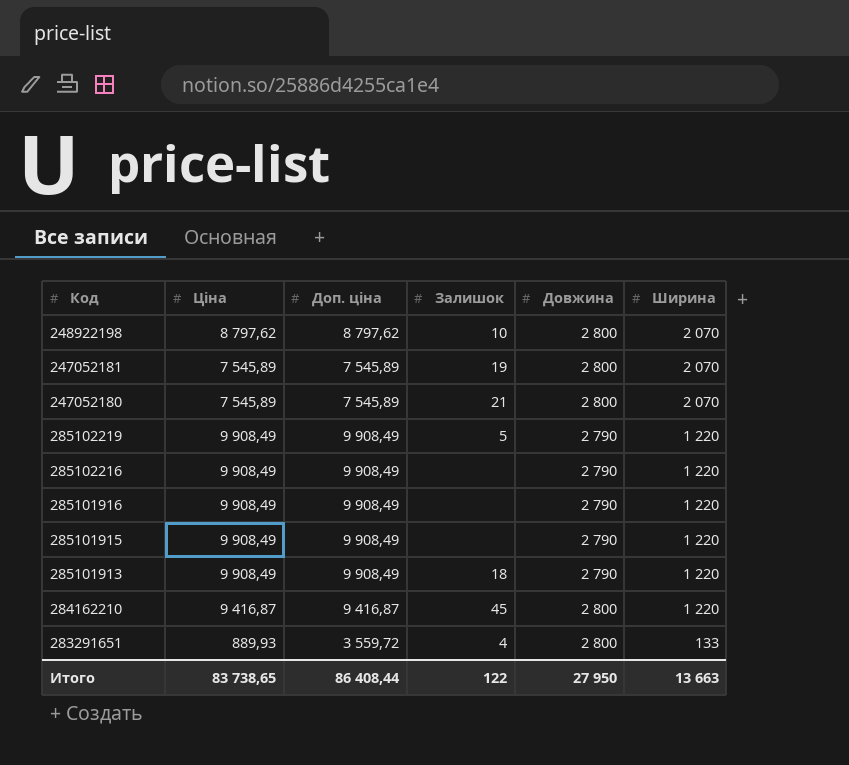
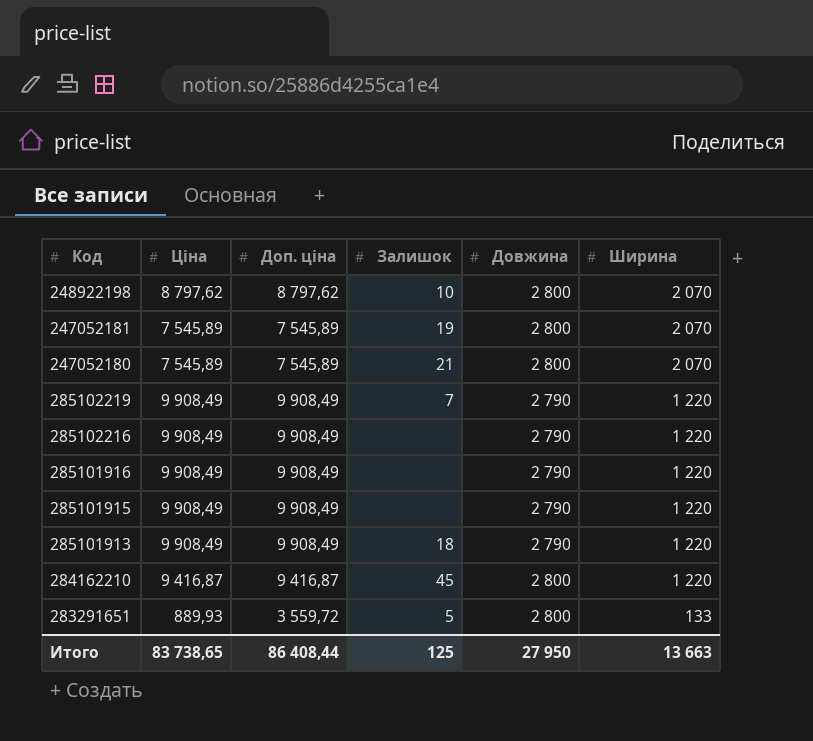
285102219 | Залишок: 5 -> 7
283291651 | Залишок: 4 -> 5
Итого | Залишок: 122 -> 125

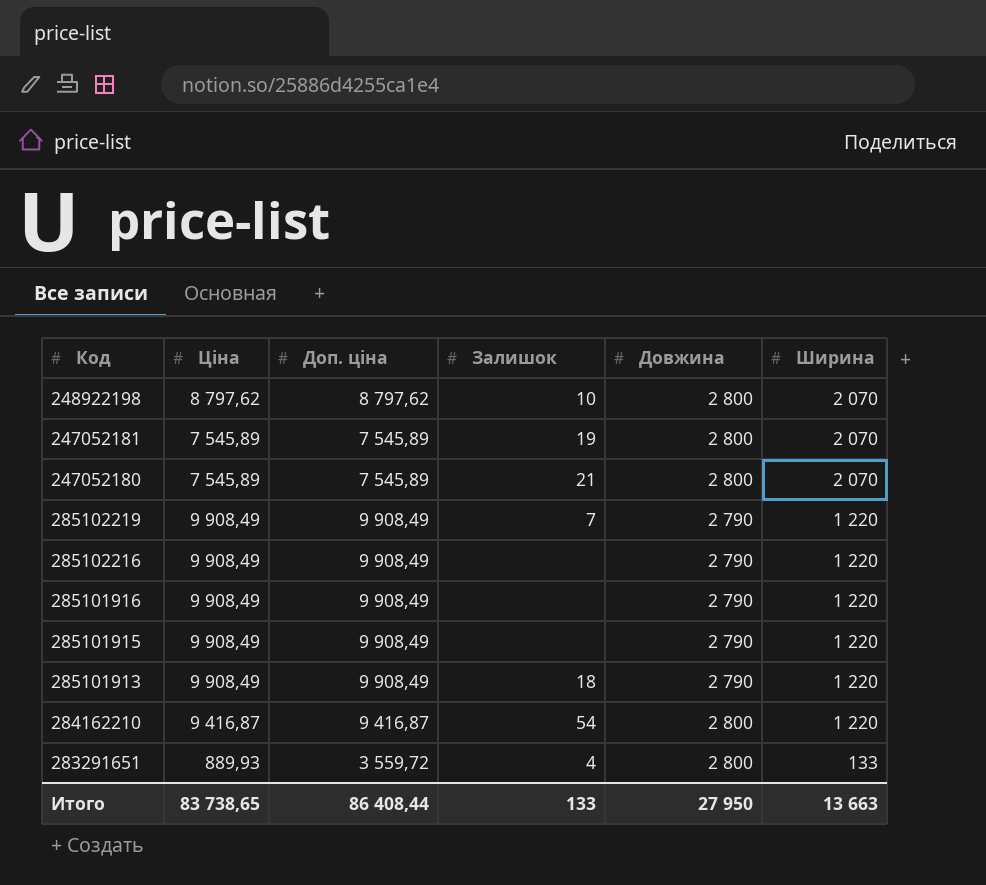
284162210 | Залишок: 45 -> 54
283291651 | Залишок: 5 -> 4
Итого | Залишок: 125 -> 133

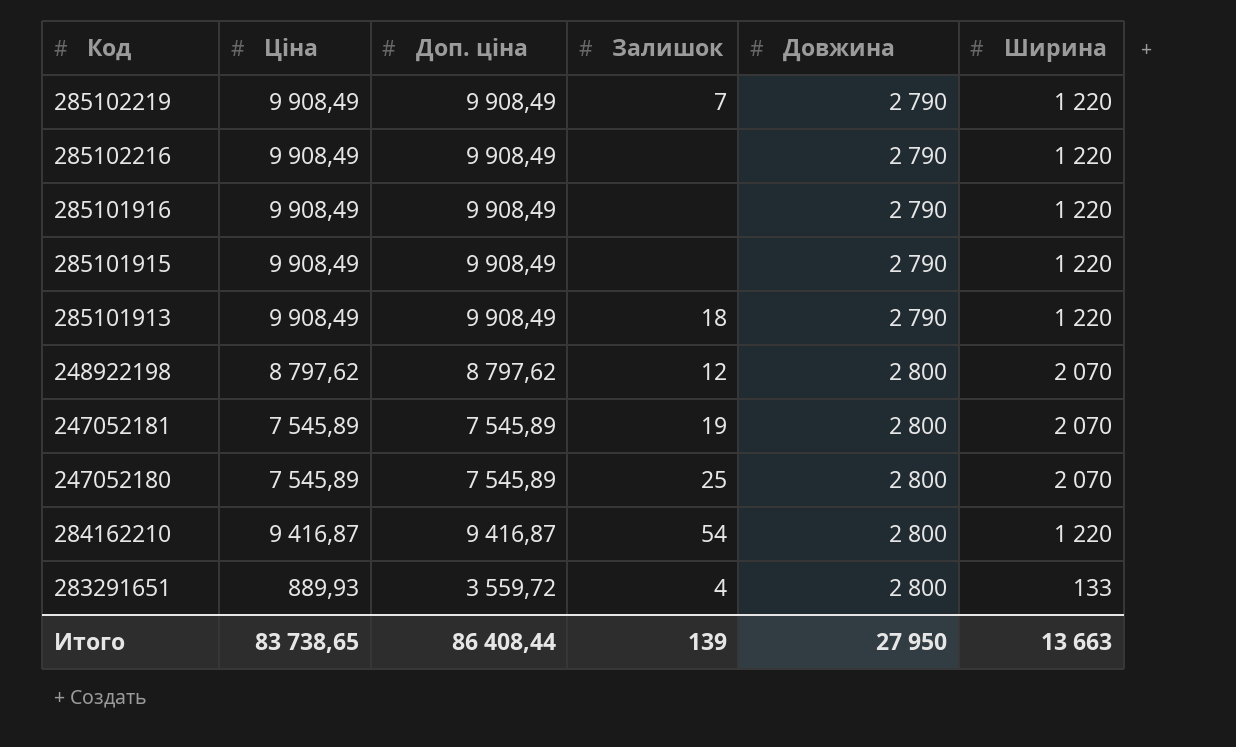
row order: Ширина descending -> Довжина ascending
248922198 | Залишок: 10 -> 12
247052180 | Залишок: 21 -> 25
Итого | Залишок: 133 -> 139

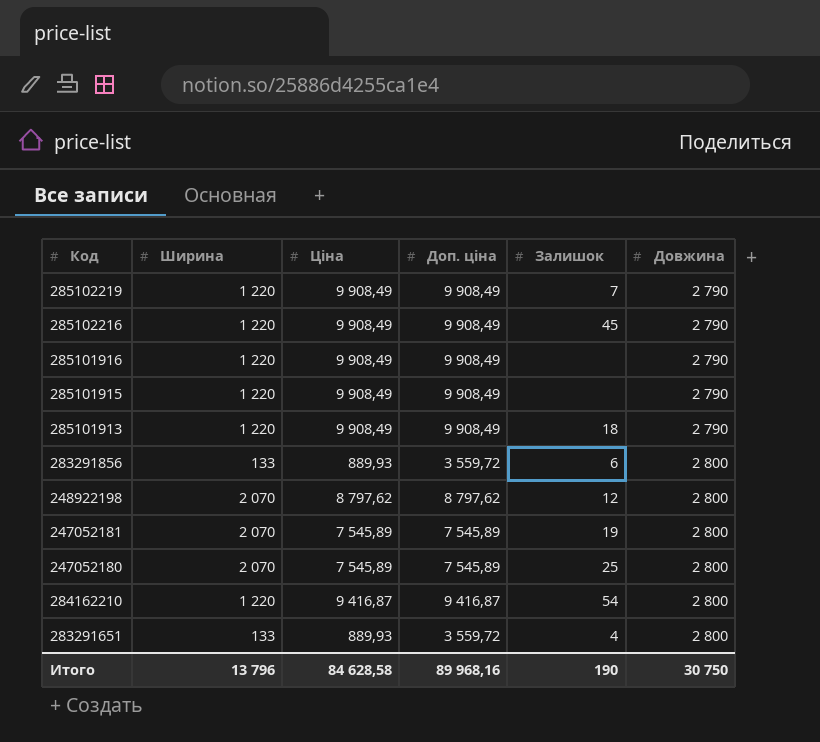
column Ширина | position: 6 -> 2
285102216 | Залишок: none -> 45
row 283291856: none -> 133 | 889,93 | 3 559,72 | 6 | 2 800
Итого | Ширина: 13 663 -> 13 796
Итого | Ціна: 83 738,65 -> 84 628,58
Итого | Доп. ціна: 86 408,44 -> 89 968,16
Итого | Залишок: 139 -> 190
Итого | Довжина: 27 950 -> 30 750

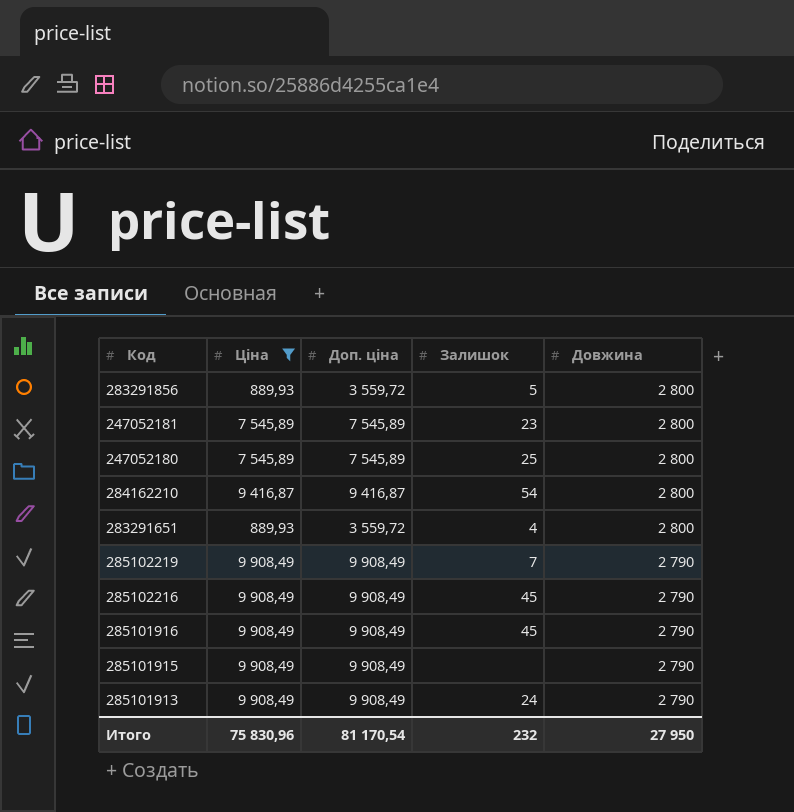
filter: none -> Ціна != 8 797,62
row order: Довжина ascending -> Довжина descending
column Ширина | position: 2 -> none
283291856 | Залишок: 6 -> 5
247052181 | Залишок: 19 -> 23
285101916 | Залишок: none -> 45
285101913 | Залишок: 18 -> 24
Итого | Ціна: 84 628,58 -> 75 830,96
Итого | Доп. ціна: 89 968,16 -> 81 170,54
Итого | Залишок: 190 -> 232
Итого | Довжина: 30 750 -> 27 950

